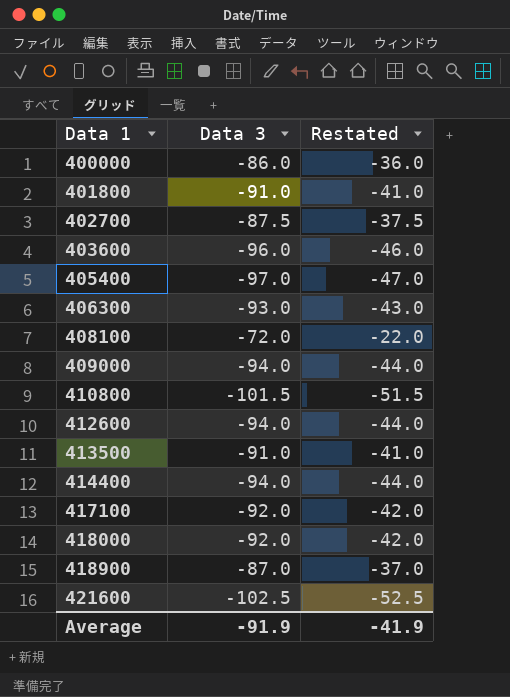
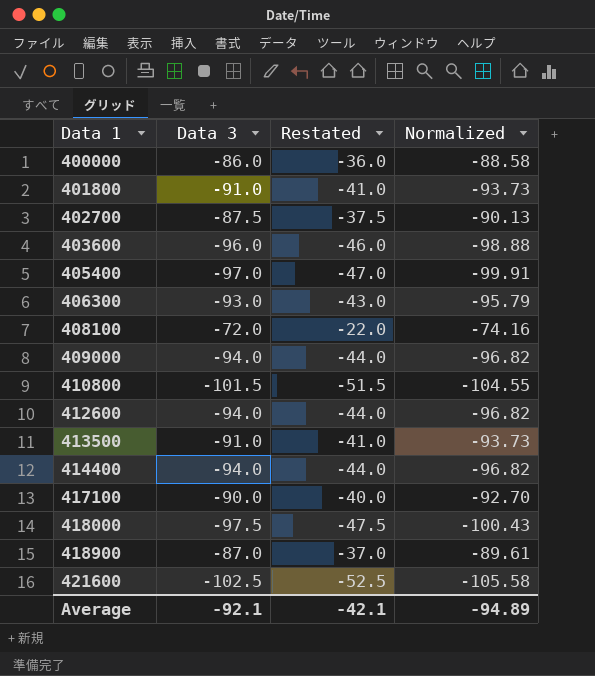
column Normalized | formula: none -> [Data 3] * 1.03
417100 | Data 3: -92.0 -> -90.0
417100 | Restated: -42.0 -> -40.0
418000 | Data 3: -92.0 -> -97.5
418000 | Restated: -42.0 -> -47.5
Average | Data 3: -91.9 -> -92.1
Average | Restated: -41.9 -> -42.1

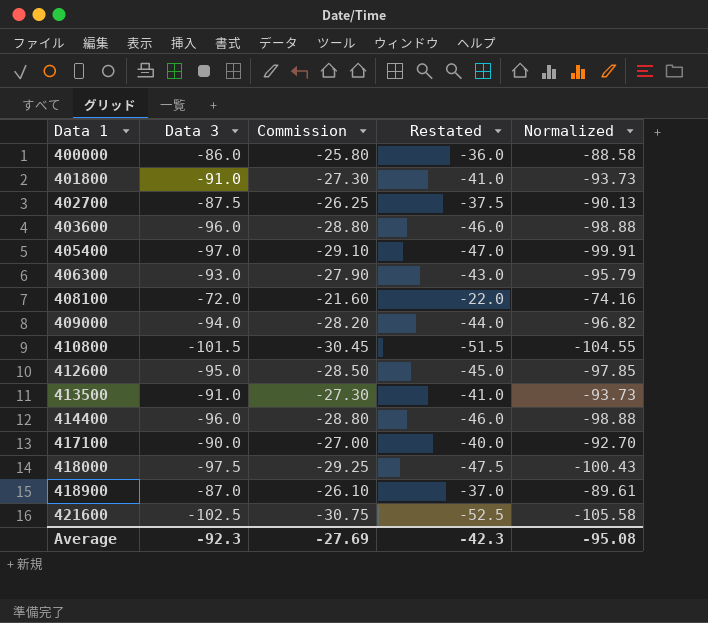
column Commission | formula: none -> [Data 3] * 0.3
412600 | Data 3: -94.0 -> -95.0
412600 | Restated: -44.0 -> -45.0
412600 | Normalized: -96.82 -> -97.85
414400 | Data 3: -94.0 -> -96.0
414400 | Restated: -44.0 -> -46.0
414400 | Normalized: -96.82 -> -98.88
Average | Data 3: -92.1 -> -92.3
Average | Restated: -42.1 -> -42.3
Average | Normalized: -94.89 -> -95.08

